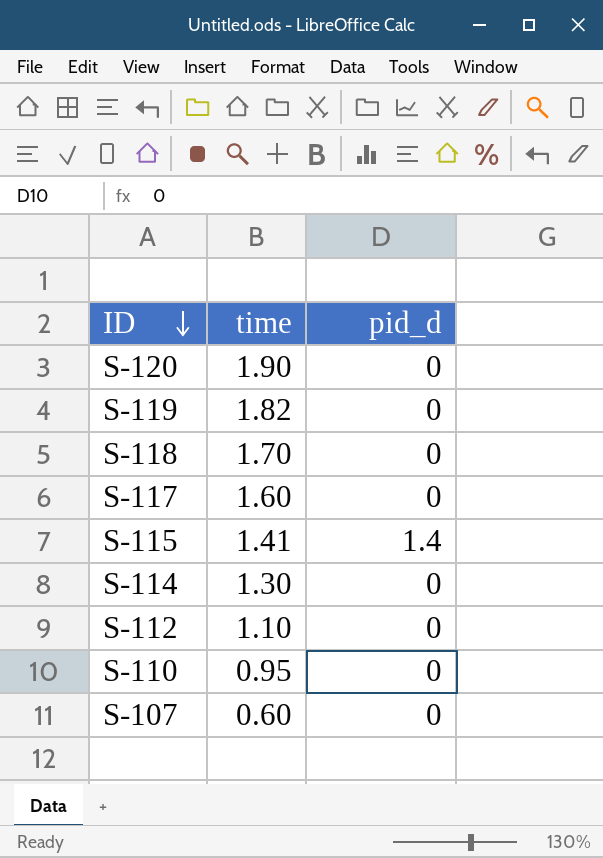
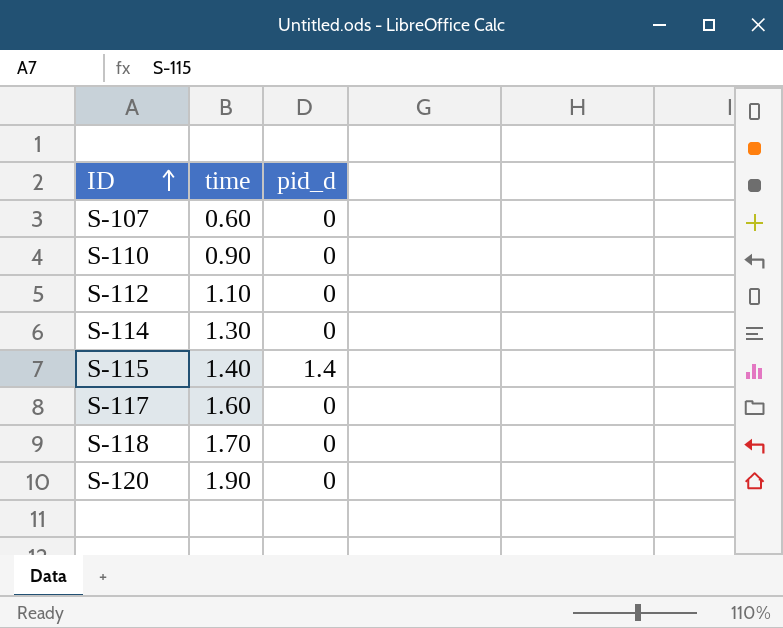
row order: ID descending -> ID ascending
row S-119: 1.82 | 0 -> none
S-110 | time: 0.95 -> 0.90
S-115 | time: 1.41 -> 1.40

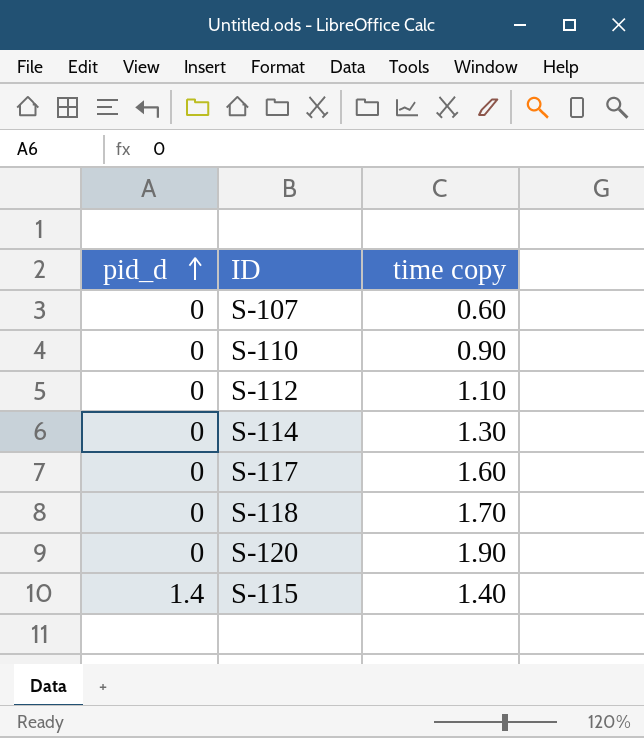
row order: ID ascending -> pid_d ascending
column pid_d | position: 3 -> 1
column name: time -> time copy

